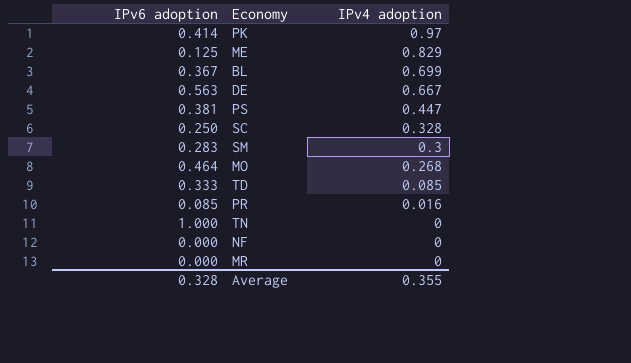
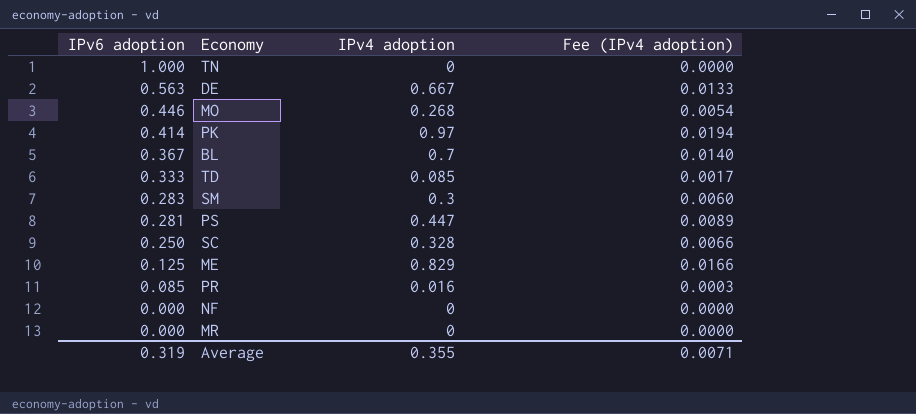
row order: IPv4 adoption descending -> IPv6 adoption descending
column Fee (IPv4 adoption) | formula: none -> [IPv4 adoption] * 0.02
MO | IPv6 adoption: 0.464 -> 0.446
BL | IPv4 adoption: 0.699 -> 0.7
PS | IPv6 adoption: 0.381 -> 0.281
Average | IPv6 adoption: 0.328 -> 0.319

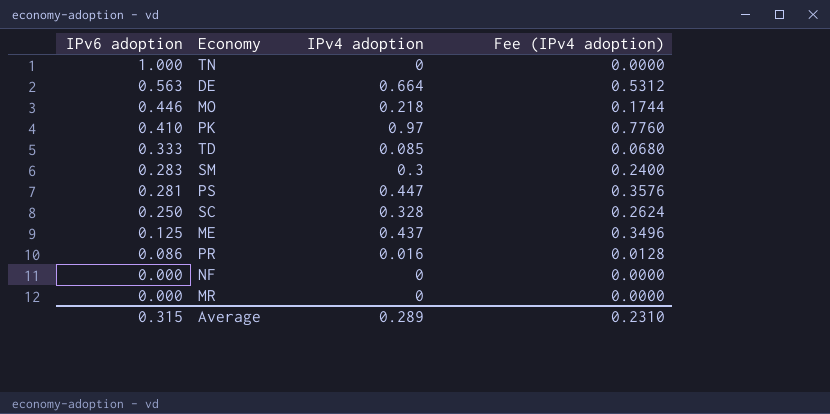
column Fee (IPv4 adoption) | formula: [IPv4 adoption] * 0.02 -> [IPv4 adoption] * 0.8
row BL: 0.367 | 0.7 | 0.0140 -> none
DE | IPv4 adoption: 0.667 -> 0.664
MO | IPv4 adoption: 0.268 -> 0.218
PK | IPv6 adoption: 0.414 -> 0.410
ME | IPv4 adoption: 0.829 -> 0.437
PR | IPv6 adoption: 0.085 -> 0.086
Average | IPv6 adoption: 0.319 -> 0.315
Average | IPv4 adoption: 0.355 -> 0.289
Average | Fee (IPv4 adoption): 0.0071 -> 0.2310

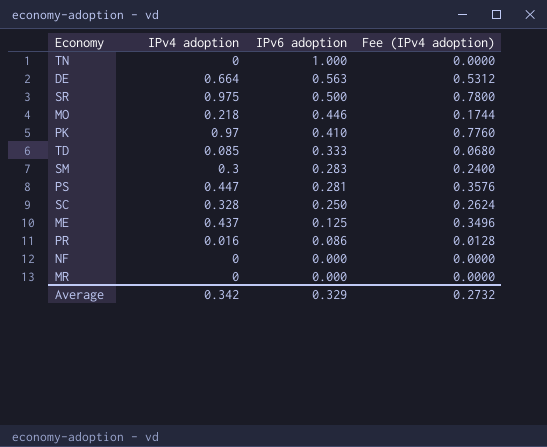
column IPv6 adoption | position: 1 -> 3
row SR: none -> 0.975 | 0.500 | 0.7800
Average | IPv4 adoption: 0.289 -> 0.342
Average | IPv6 adoption: 0.315 -> 0.329
Average | Fee (IPv4 adoption): 0.2310 -> 0.2732

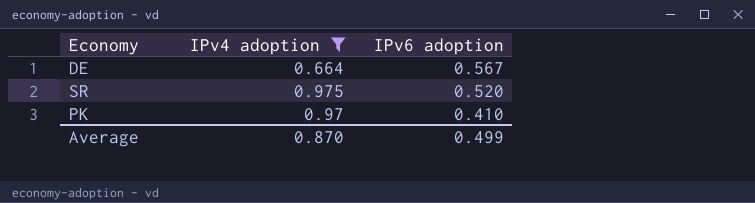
filter: none -> IPv4 adoption >= 0.664
column Fee (IPv4 adoption) | formula: [IPv4 adoption] * 0.8 -> none
DE | IPv6 adoption: 0.563 -> 0.567
SR | IPv6 adoption: 0.500 -> 0.520
Average | IPv4 adoption: 0.342 -> 0.870
Average | IPv6 adoption: 0.329 -> 0.499

